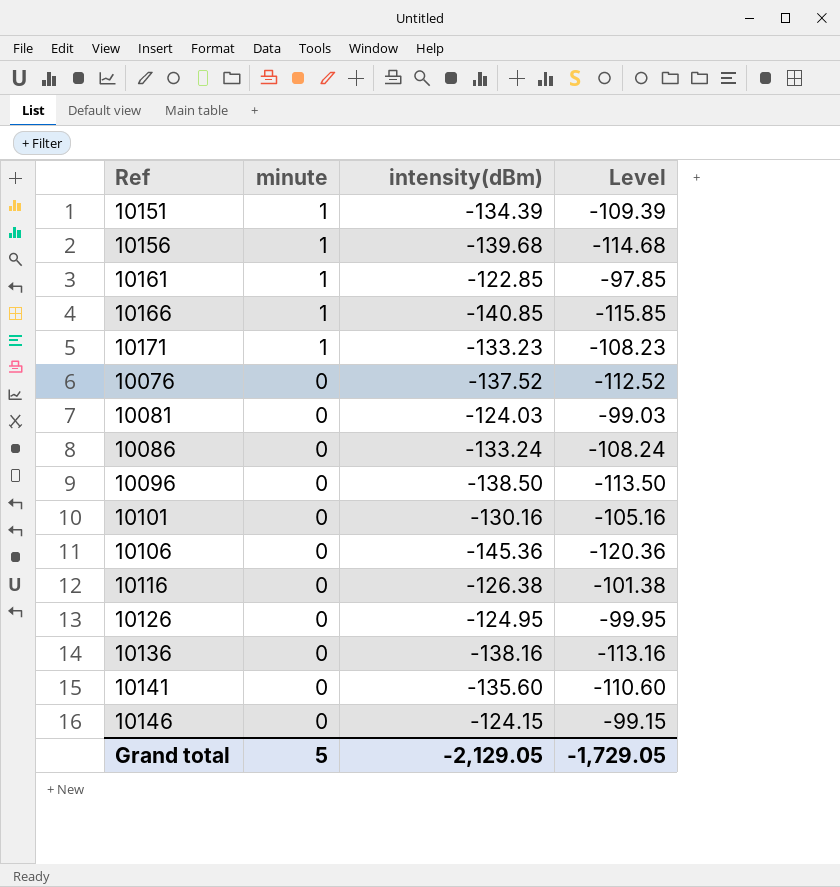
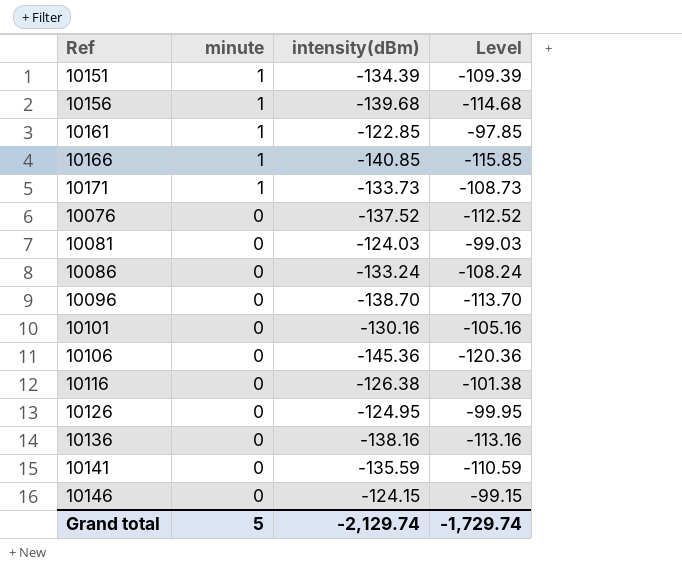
10171 | intensity(dBm): -133.23 -> -133.73
10171 | Level: -108.23 -> -108.73
10096 | intensity(dBm): -138.50 -> -138.70
10096 | Level: -113.50 -> -113.70
10141 | intensity(dBm): -135.60 -> -135.59
10141 | Level: -110.60 -> -110.59
Grand total | intensity(dBm): -2,129.05 -> -2,129.74
Grand total | Level: -1,729.05 -> -1,729.74

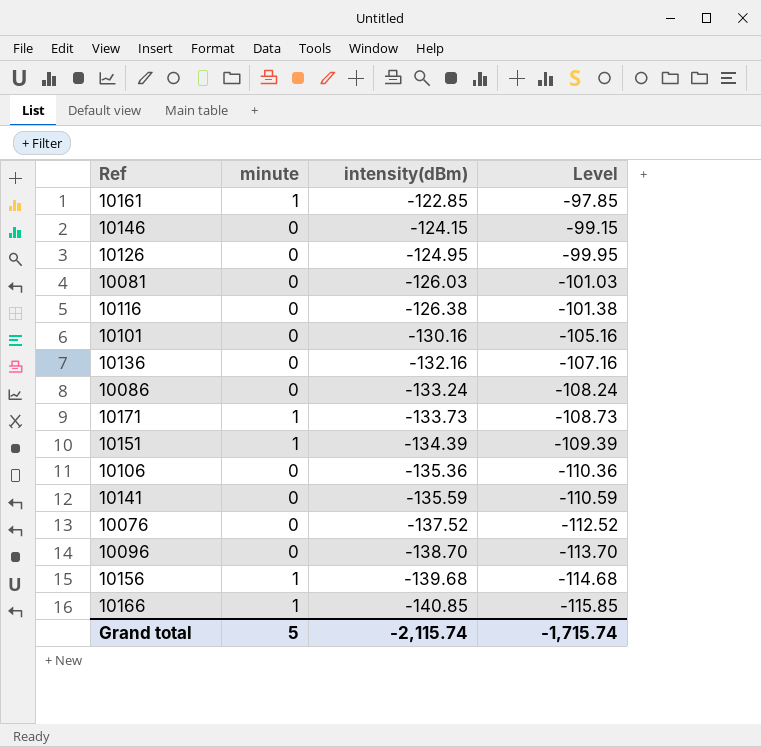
row order: minute descending -> intensity(dBm) descending
10081 | intensity(dBm): -124.03 -> -126.03
10081 | Level: -99.03 -> -101.03
10136 | intensity(dBm): -138.16 -> -132.16
10136 | Level: -113.16 -> -107.16
10106 | intensity(dBm): -145.36 -> -135.36
10106 | Level: -120.36 -> -110.36
Grand total | intensity(dBm): -2,129.74 -> -2,115.74
Grand total | Level: -1,729.74 -> -1,715.74

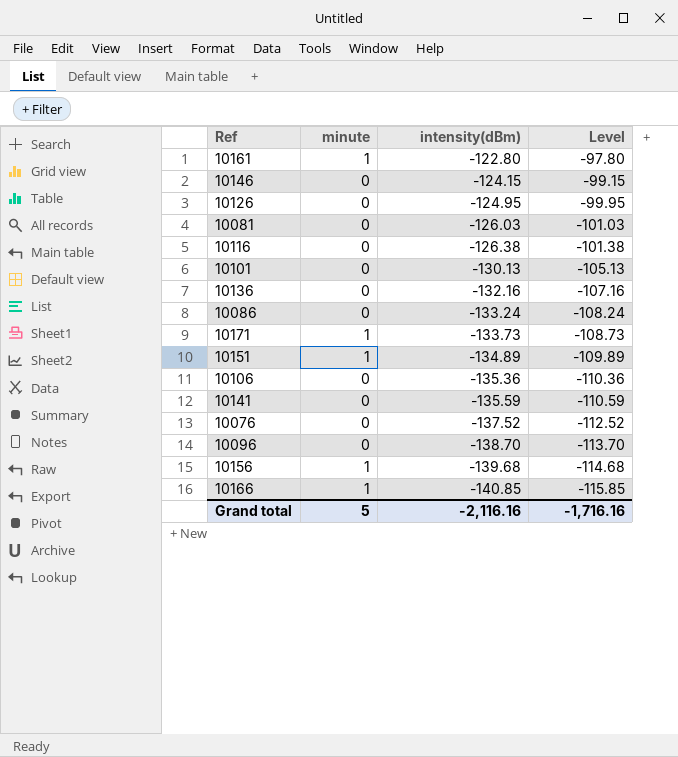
10161 | intensity(dBm): -122.85 -> -122.80
10161 | Level: -97.85 -> -97.80
10101 | intensity(dBm): -130.16 -> -130.13
10101 | Level: -105.16 -> -105.13
10151 | intensity(dBm): -134.39 -> -134.89
10151 | Level: -109.39 -> -109.89
Grand total | intensity(dBm): -2,115.74 -> -2,116.16
Grand total | Level: -1,715.74 -> -1,716.16

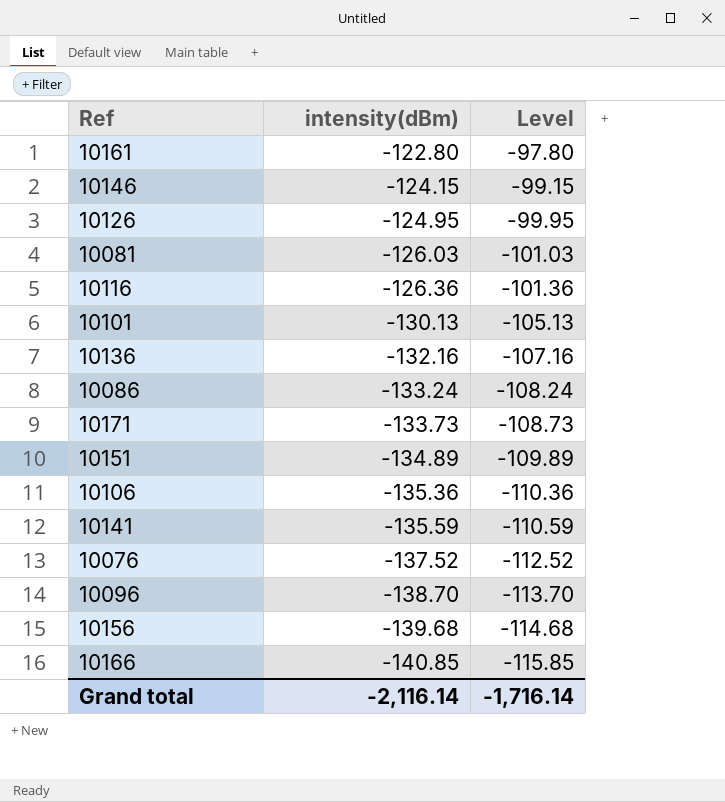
column minute | position: 2 -> none
10116 | intensity(dBm): -126.38 -> -126.36
10116 | Level: -101.38 -> -101.36
Grand total | intensity(dBm): -2,116.16 -> -2,116.14
Grand total | Level: -1,716.16 -> -1,716.14

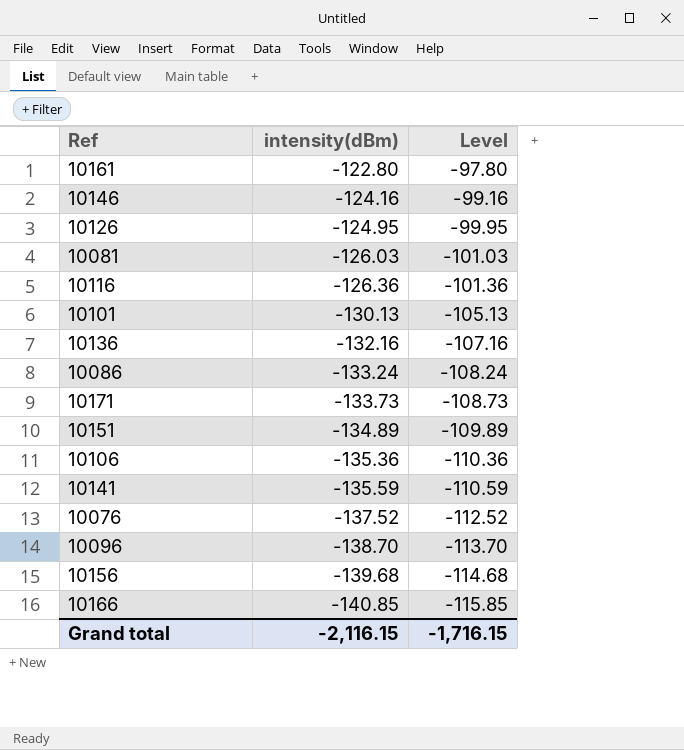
10146 | intensity(dBm): -124.15 -> -124.16
10146 | Level: -99.15 -> -99.16
Grand total | intensity(dBm): -2,116.14 -> -2,116.15
Grand total | Level: -1,716.14 -> -1,716.15

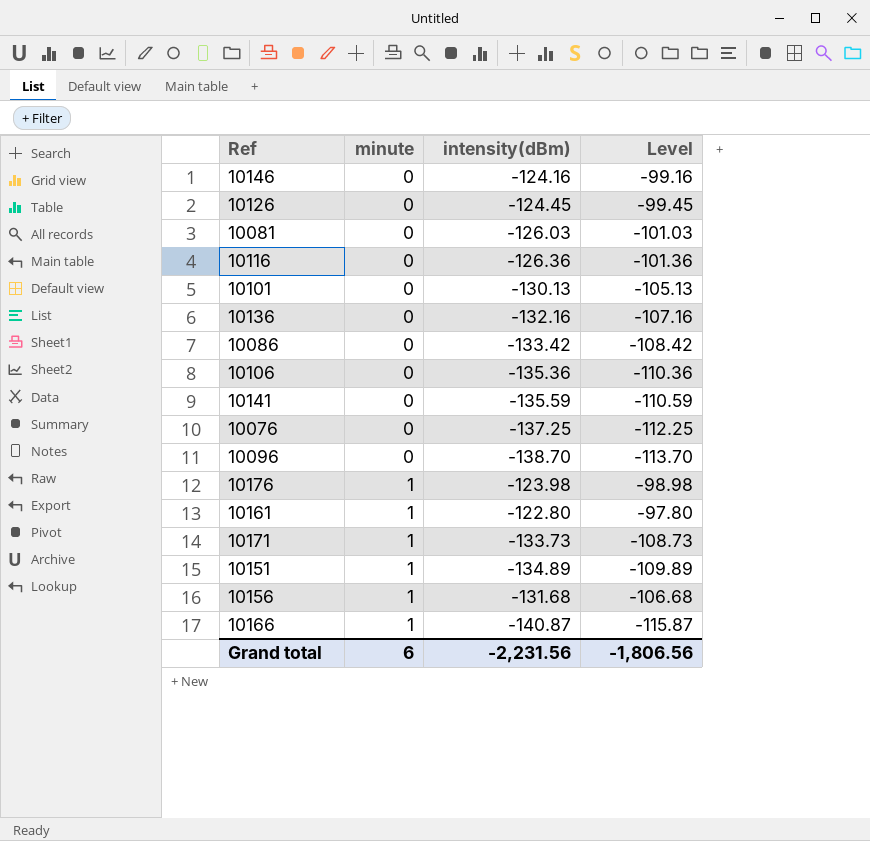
row order: intensity(dBm) descending -> minute ascending
column minute | position: none -> 2
10126 | intensity(dBm): -124.95 -> -124.45
10126 | Level: -99.95 -> -99.45
10086 | intensity(dBm): -133.24 -> -133.42
10086 | Level: -108.24 -> -108.42
10076 | intensity(dBm): -137.52 -> -137.25
10076 | Level: -112.52 -> -112.25
row 10176: none -> 1 | -123.98 | -98.98
10156 | intensity(dBm): -139.68 -> -131.68
10156 | Level: -114.68 -> -106.68
10166 | intensity(dBm): -140.85 -> -140.87
10166 | Level: -115.85 -> -115.87
Grand total | intensity(dBm): -2,116.15 -> -2,231.56
Grand total | Level: -1,716.15 -> -1,806.56

